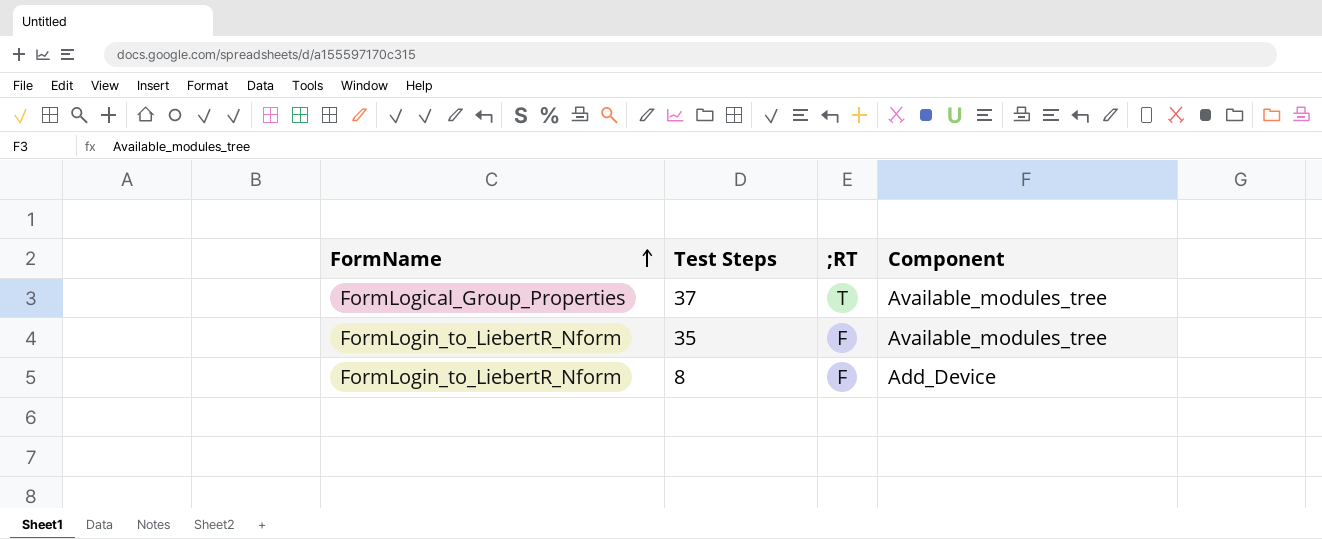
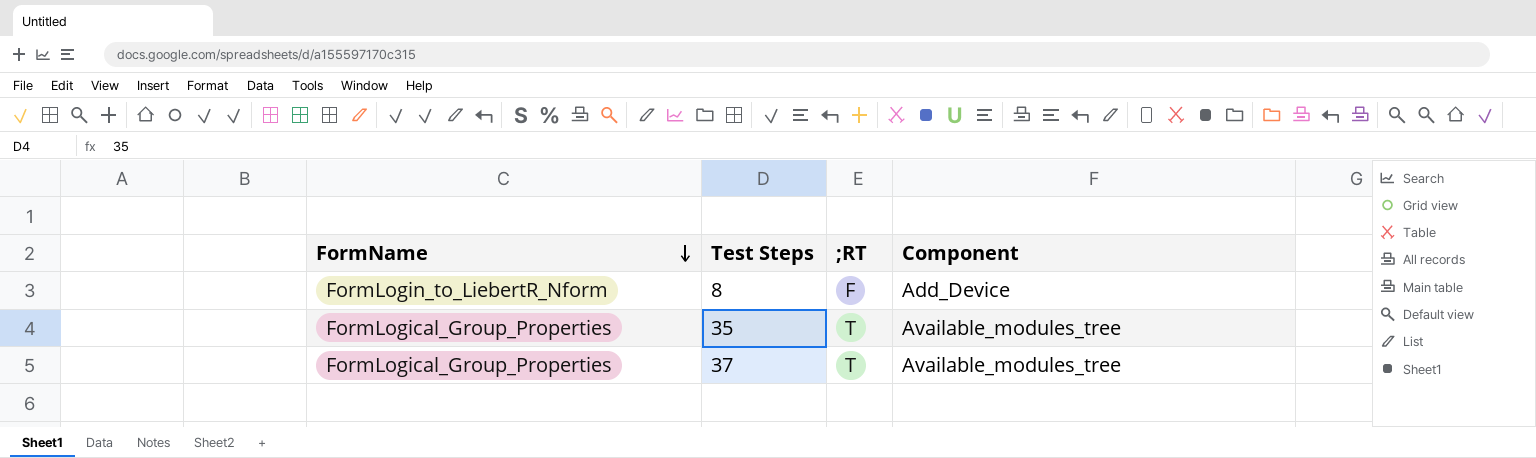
row order: FormName ascending -> FormName descending
35 | FormName: FormLogin_to_LiebertR_Nform -> FormLogical_Group_Properties
35 | ;RT: F -> T

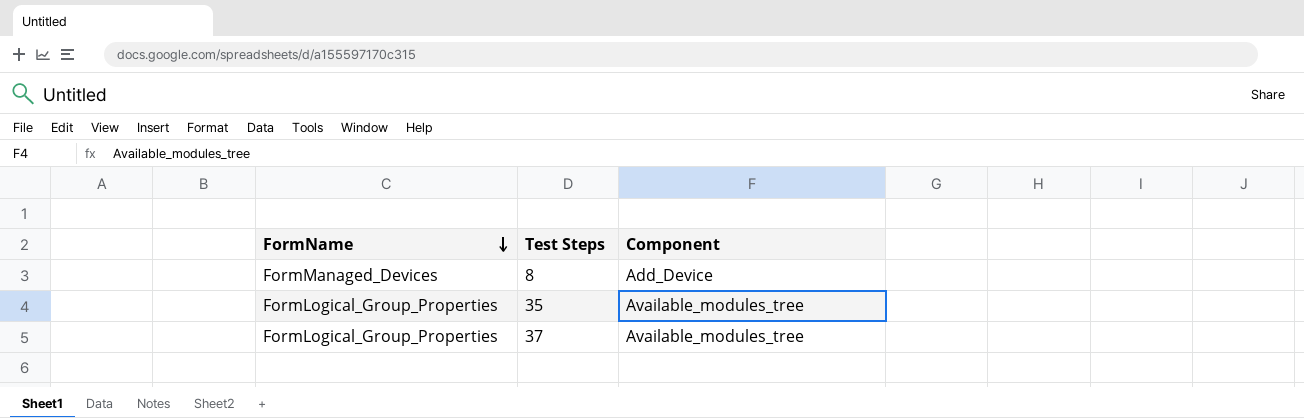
column ;RT | position: 3 -> none
8 | FormName: FormLogin_to_LiebertR_Nform -> FormManaged_Devices

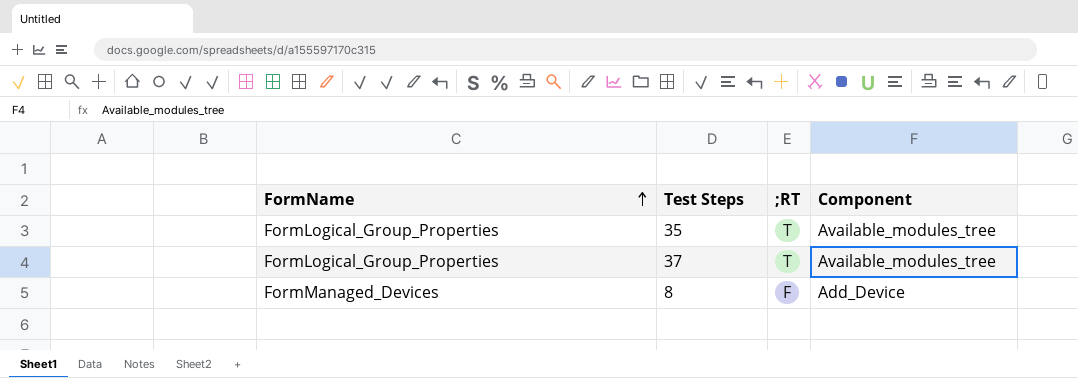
row order: FormName descending -> FormName ascending
column ;RT | position: none -> 3

